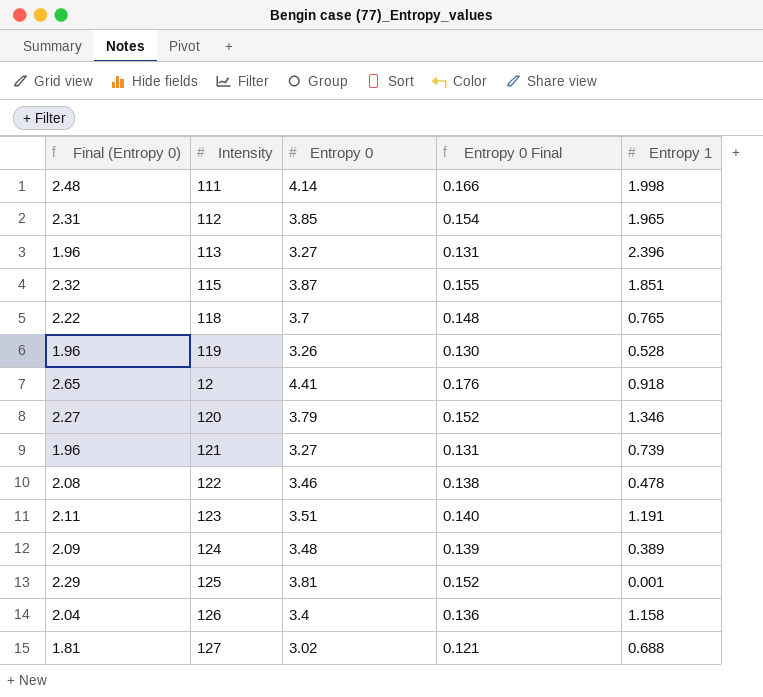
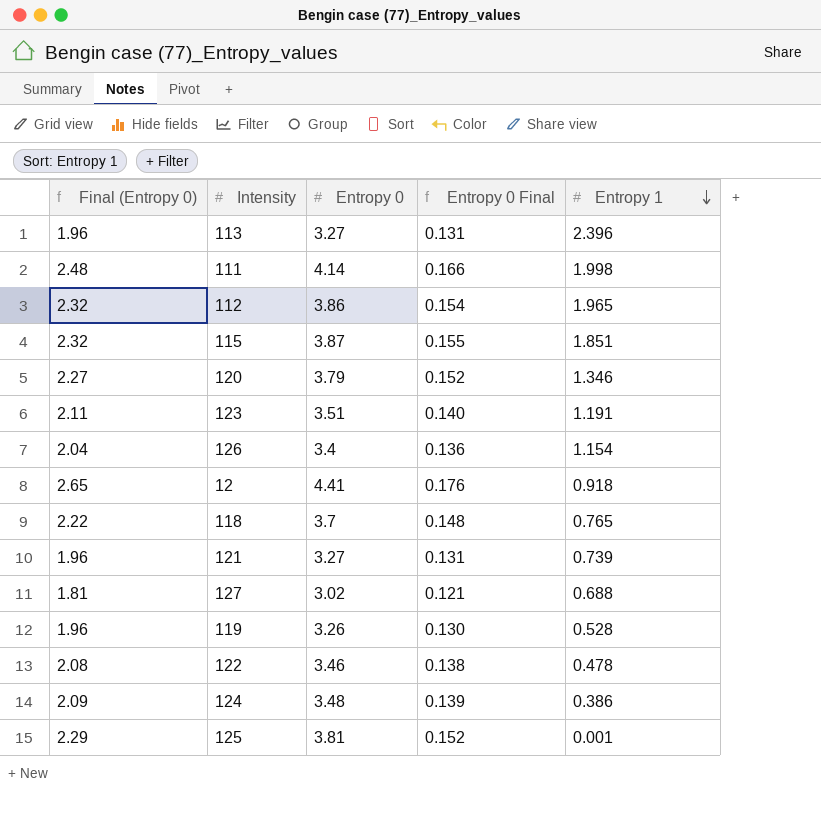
row order: none -> Entropy 1 descending
112 | Final (Entropy 0): 2.31 -> 2.32
112 | Entropy 0: 3.85 -> 3.86
126 | Entropy 1: 1.158 -> 1.154
124 | Entropy 1: 0.389 -> 0.386

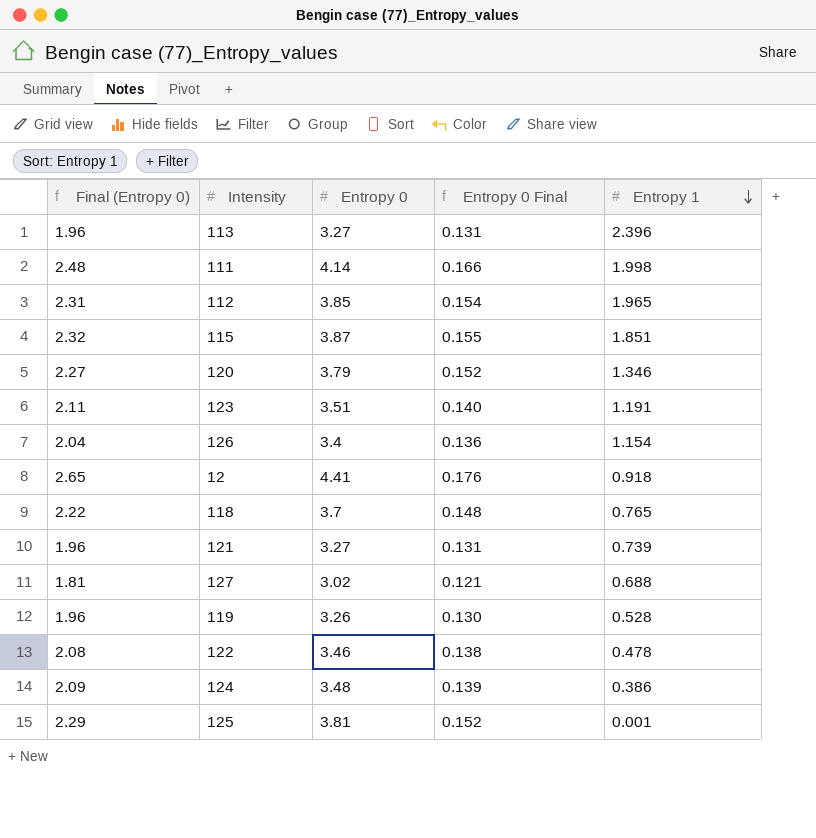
112 | Final (Entropy 0): 2.32 -> 2.31
112 | Entropy 0: 3.86 -> 3.85

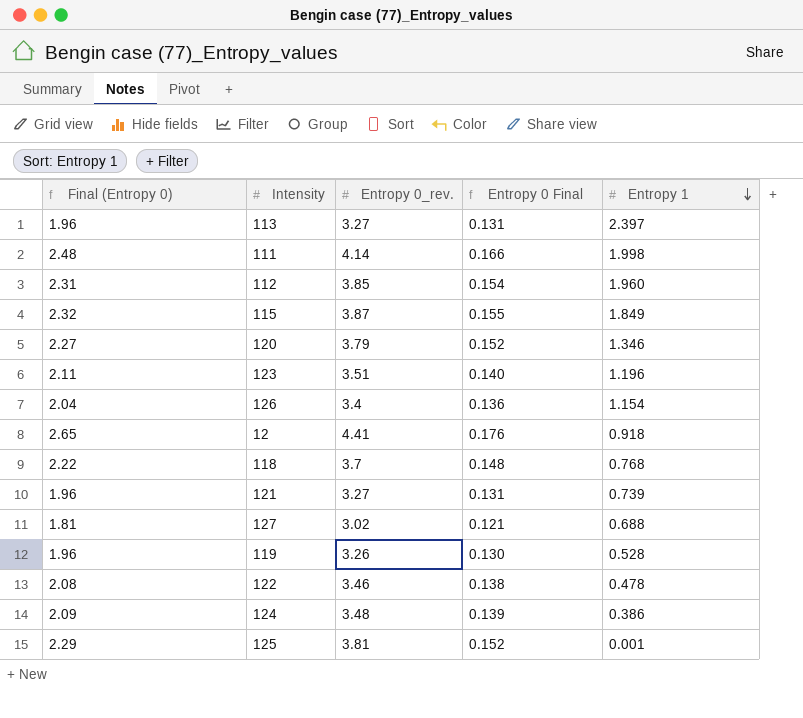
column name: Entropy 0 -> Entropy 0_rev.
113 | Entropy 1: 2.396 -> 2.397
112 | Entropy 1: 1.965 -> 1.960
115 | Entropy 1: 1.851 -> 1.849
123 | Entropy 1: 1.191 -> 1.196
118 | Entropy 1: 0.765 -> 0.768

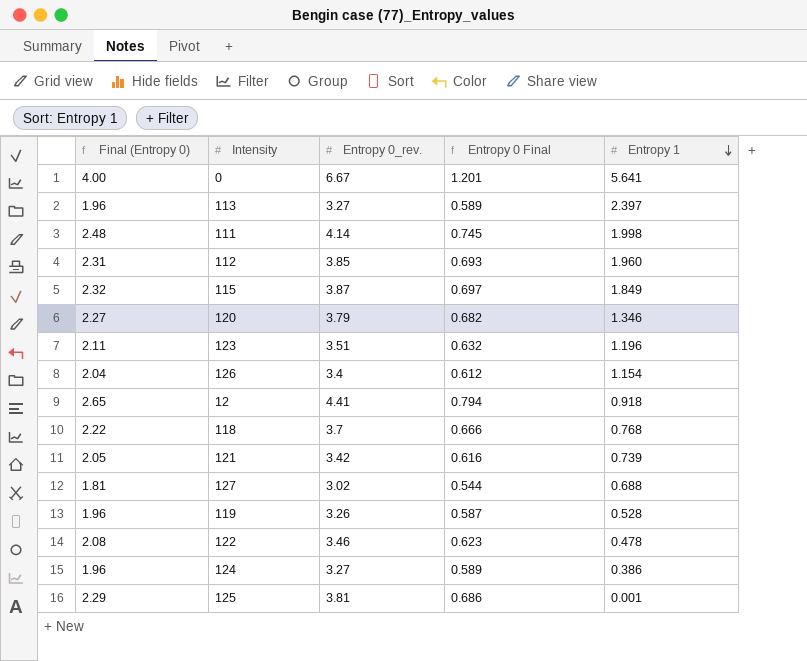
column Entropy 0 Final | formula: [Entropy 0_rev.] * 0.04 -> [Entropy 0_rev.] * 0.18
row 0: none -> 4.00 | 6.67 | 1.201 | 5.641
121 | Final (Entropy 0): 1.96 -> 2.05
121 | Entropy 0_rev.: 3.27 -> 3.42
124 | Final (Entropy 0): 2.09 -> 1.96
124 | Entropy 0_rev.: 3.48 -> 3.27

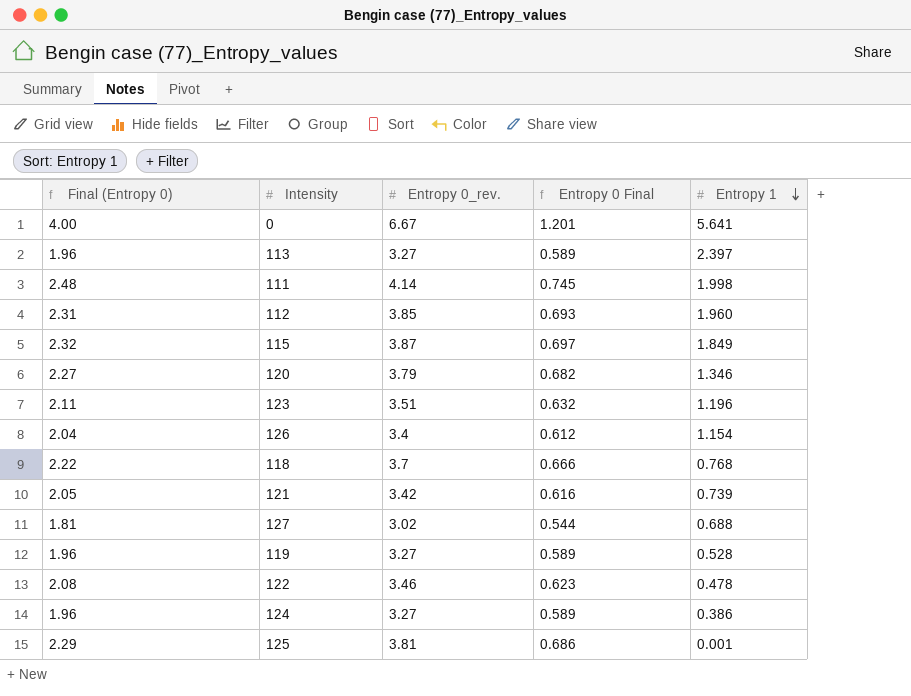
row 12: 2.65 | 4.41 | 0.794 | 0.918 -> none
119 | Entropy 0_rev.: 3.26 -> 3.27
119 | Entropy 0 Final: 0.587 -> 0.589

